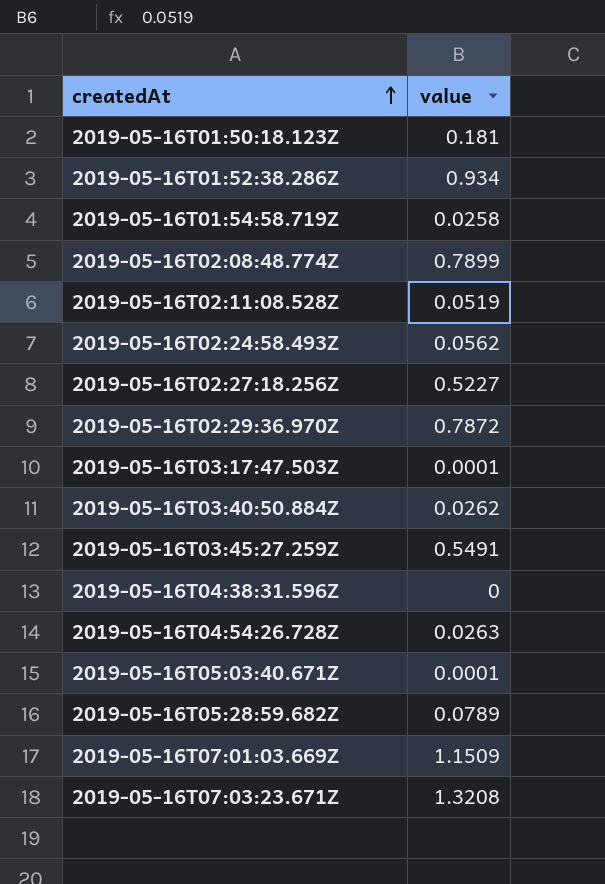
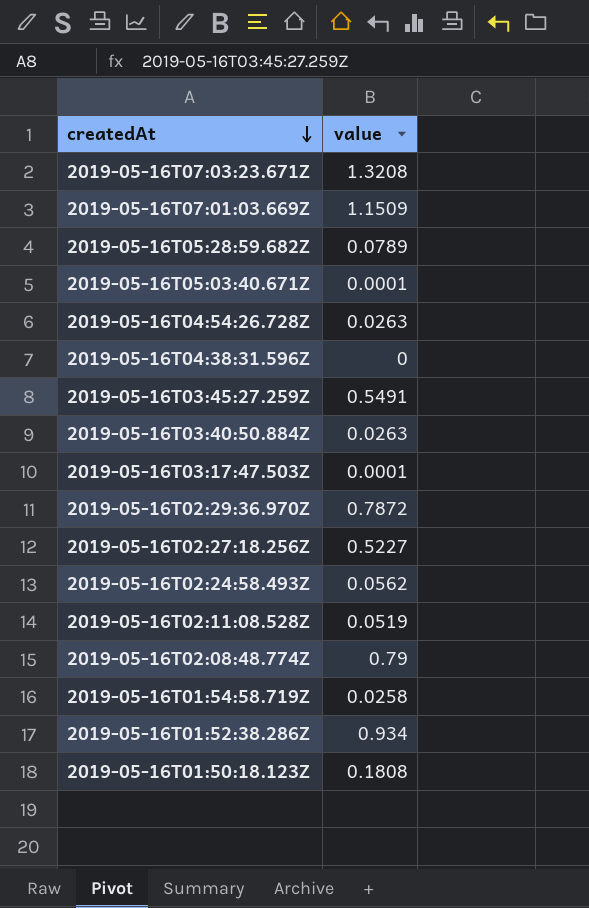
row order: createdAt ascending -> createdAt descending
2019-05-16T03:40:50.884Z | value: 0.0262 -> 0.0263
2019-05-16T02:08:48.774Z | value: 0.7899 -> 0.79
2019-05-16T01:50:18.123Z | value: 0.181 -> 0.1808

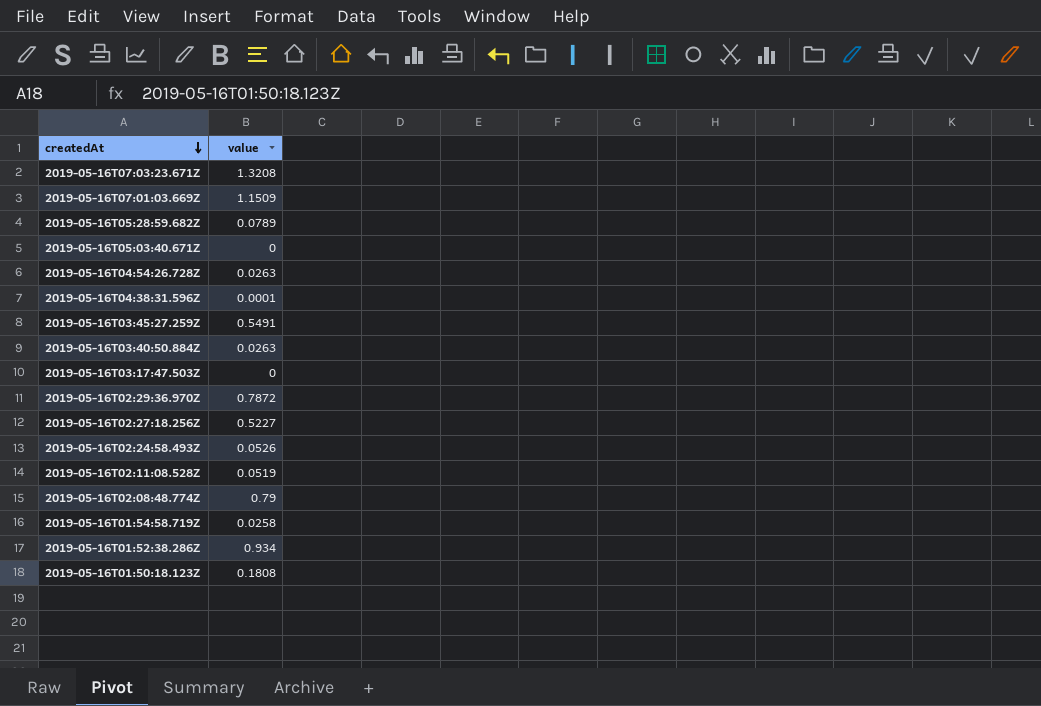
2019-05-16T05:03:40.671Z | value: 0.0001 -> 0
2019-05-16T04:38:31.596Z | value: 0 -> 0.0001
2019-05-16T03:17:47.503Z | value: 0.0001 -> 0
2019-05-16T02:24:58.493Z | value: 0.0562 -> 0.0526

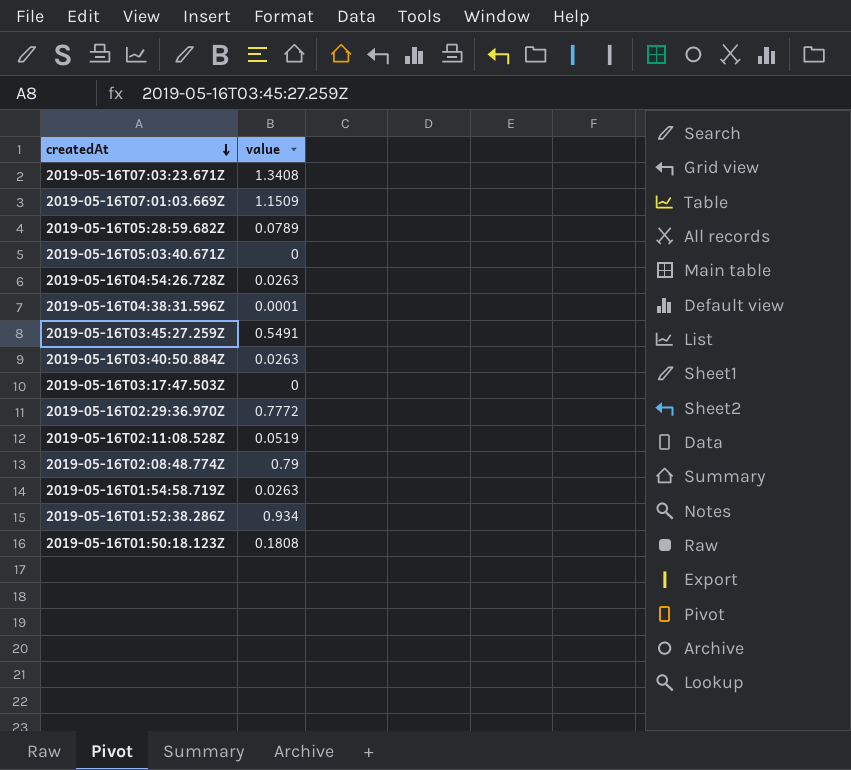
row 2019-05-16T02:27:18.256Z: 0.5227 -> none
row 2019-05-16T02:24:58.493Z: 0.0526 -> none
2019-05-16T07:03:23.671Z | value: 1.3208 -> 1.3408
2019-05-16T02:29:36.970Z | value: 0.7872 -> 0.7772
2019-05-16T01:54:58.719Z | value: 0.0258 -> 0.0263

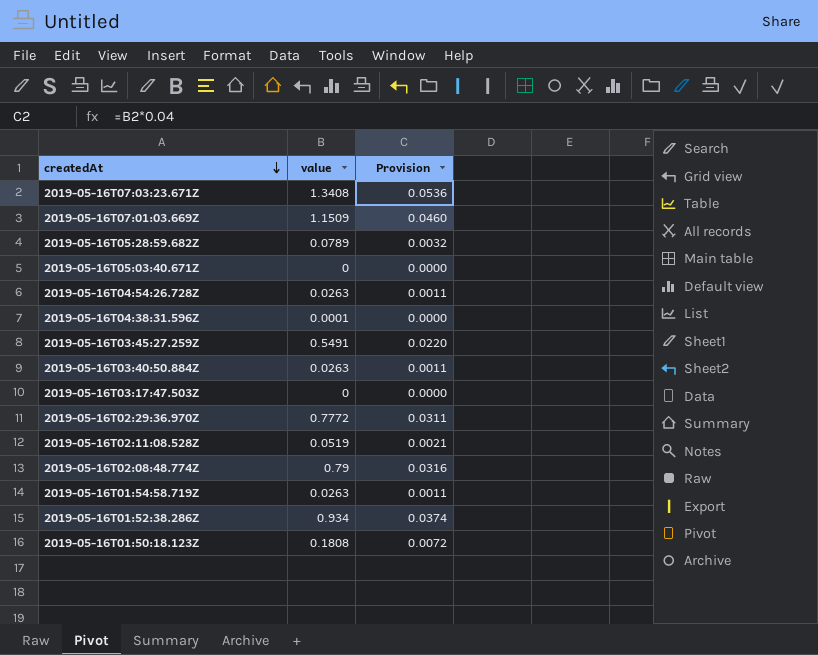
column Provision | formula: none -> [value] * 0.04

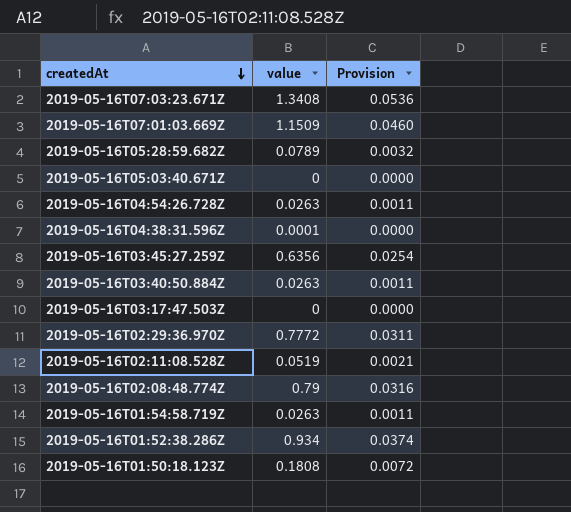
2019-05-16T03:45:27.259Z | value: 0.5491 -> 0.6356
2019-05-16T03:45:27.259Z | Provision: 0.0220 -> 0.0254

